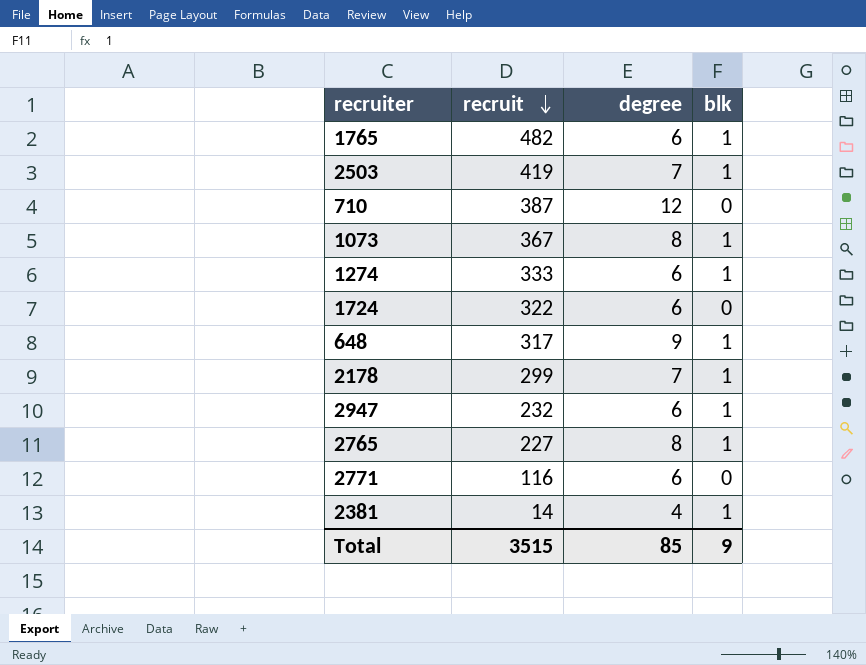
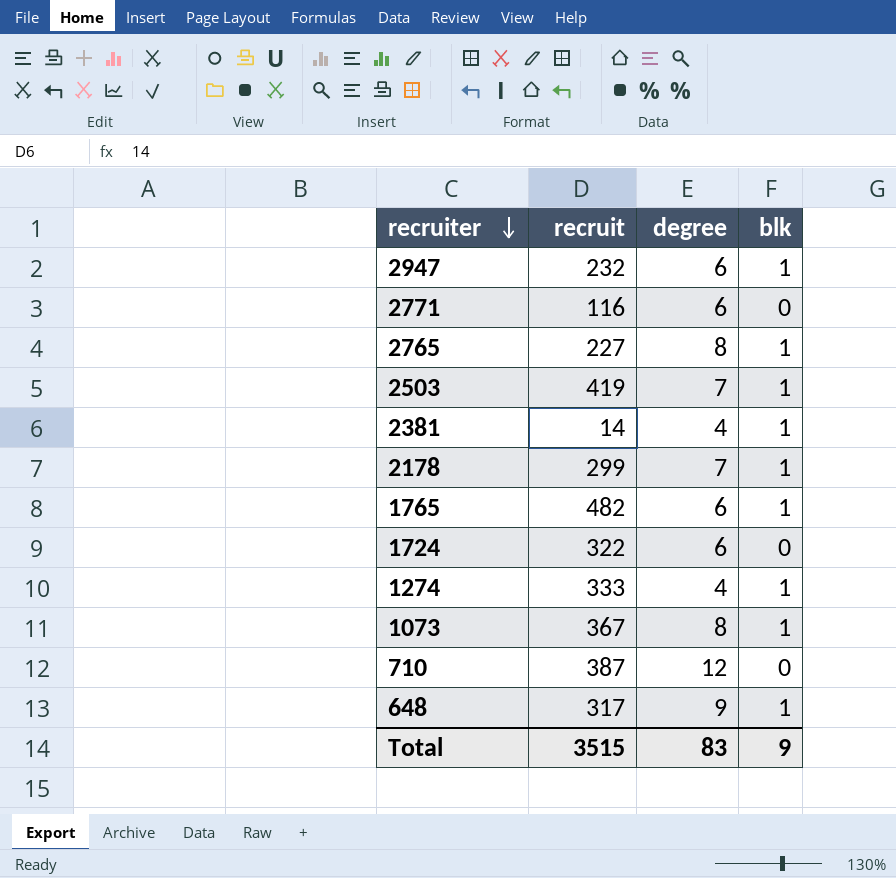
row order: recruit descending -> recruiter descending
1274 | degree: 6 -> 4
Total | degree: 85 -> 83

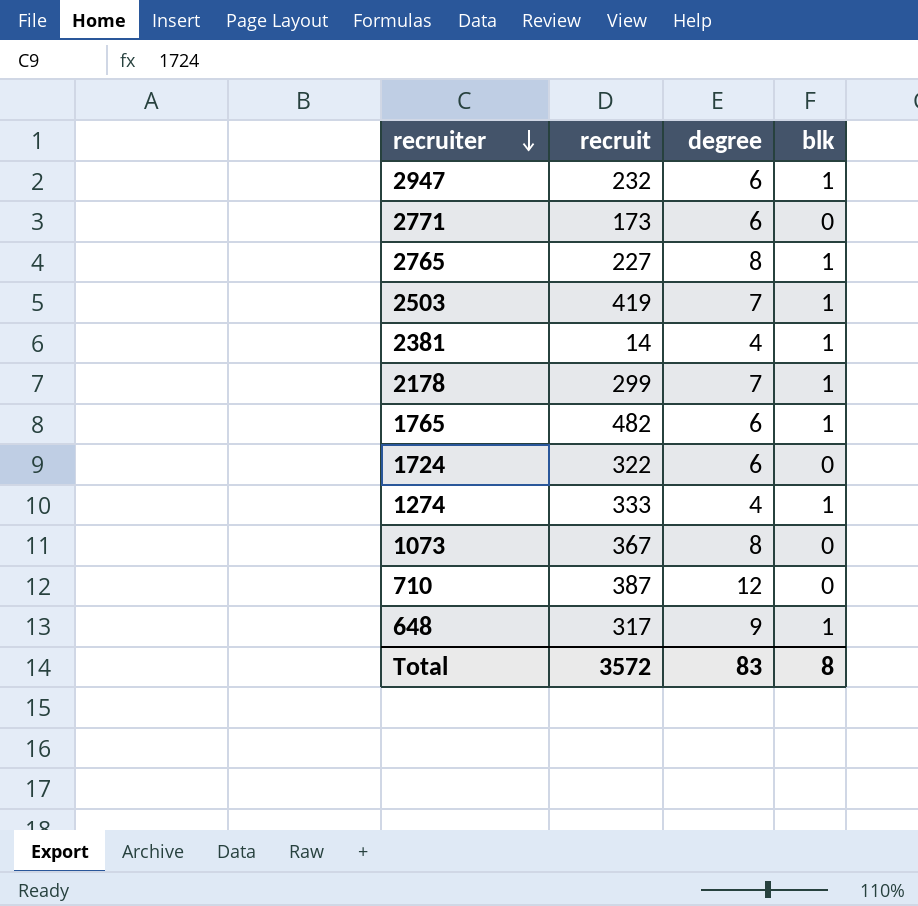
2771 | recruit: 116 -> 173
1073 | blk: 1 -> 0
Total | recruit: 3515 -> 3572
Total | blk: 9 -> 8

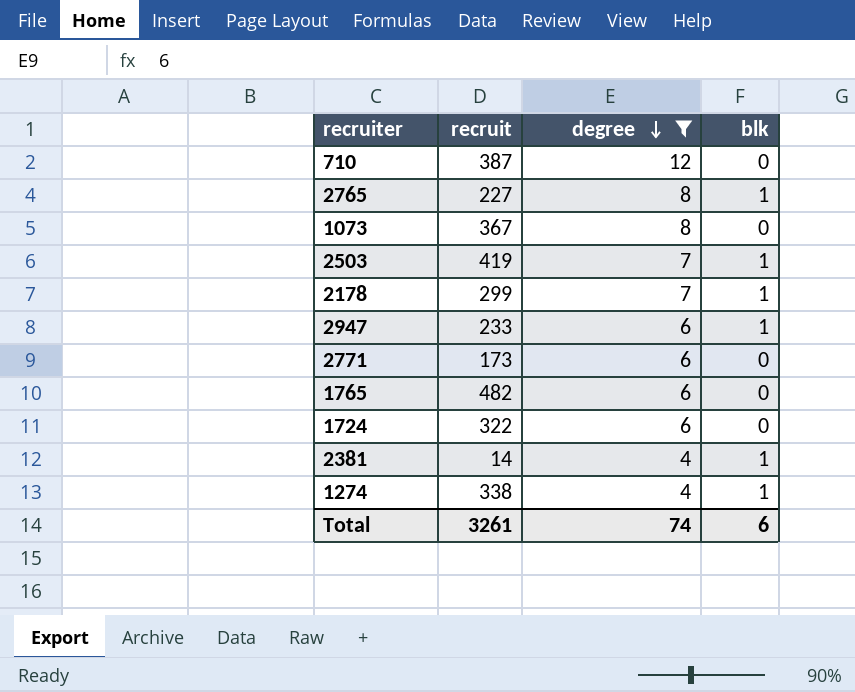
filter: none -> degree != 9
row order: recruiter descending -> degree descending
2947 | recruit: 232 -> 233
1765 | blk: 1 -> 0
1274 | recruit: 333 -> 338
Total | recruit: 3572 -> 3261
Total | degree: 83 -> 74
Total | blk: 8 -> 6

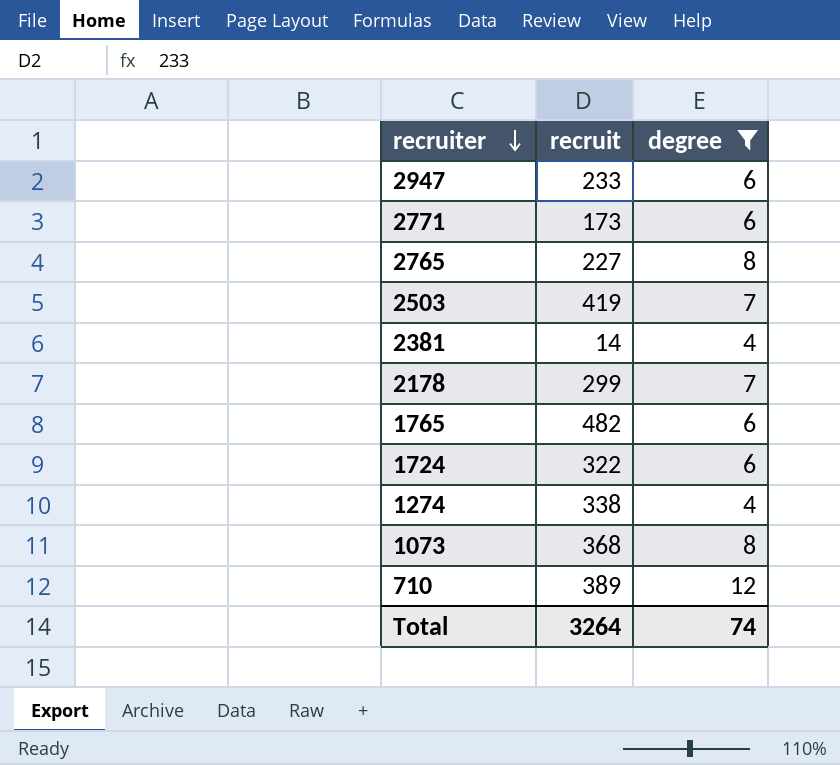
row order: degree descending -> recruiter descending
column blk | position: 4 -> none
1073 | recruit: 367 -> 368
710 | recruit: 387 -> 389
Total | recruit: 3261 -> 3264

